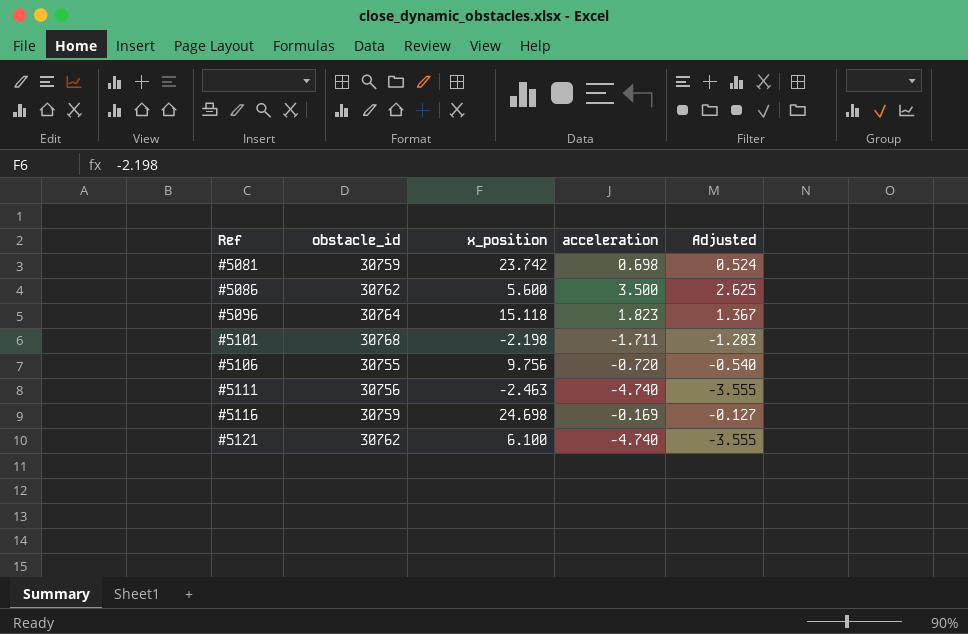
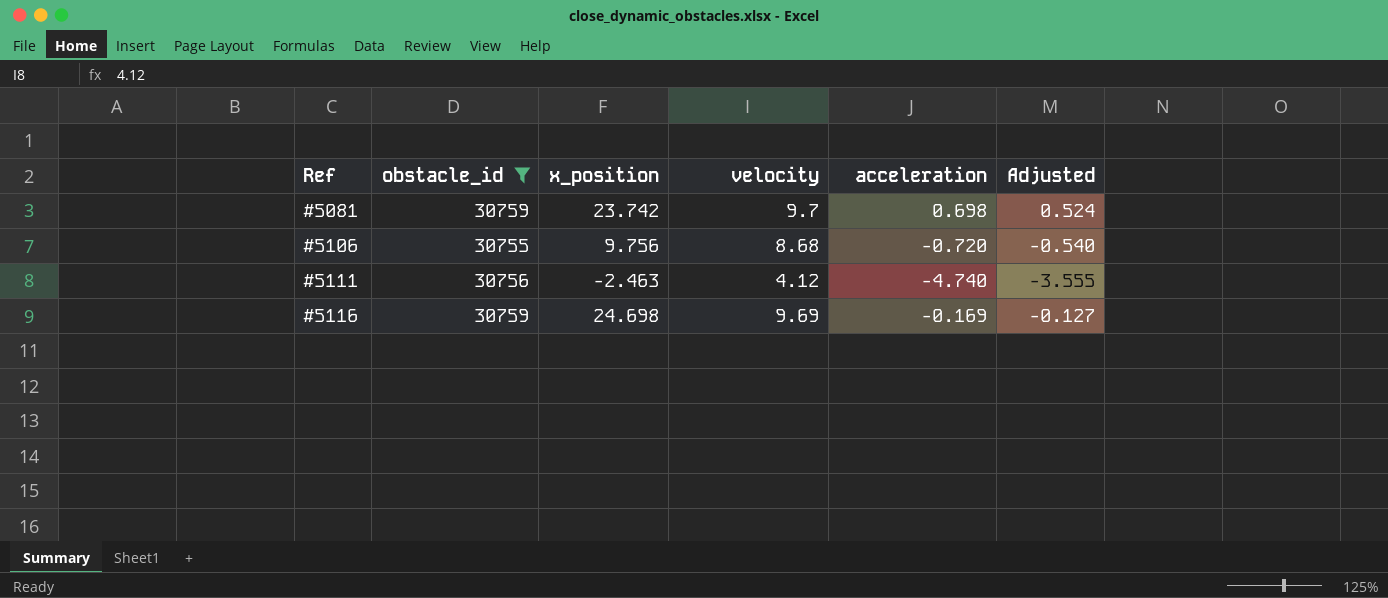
filter: none -> obstacle_id <= 30759
column velocity | position: none -> 4

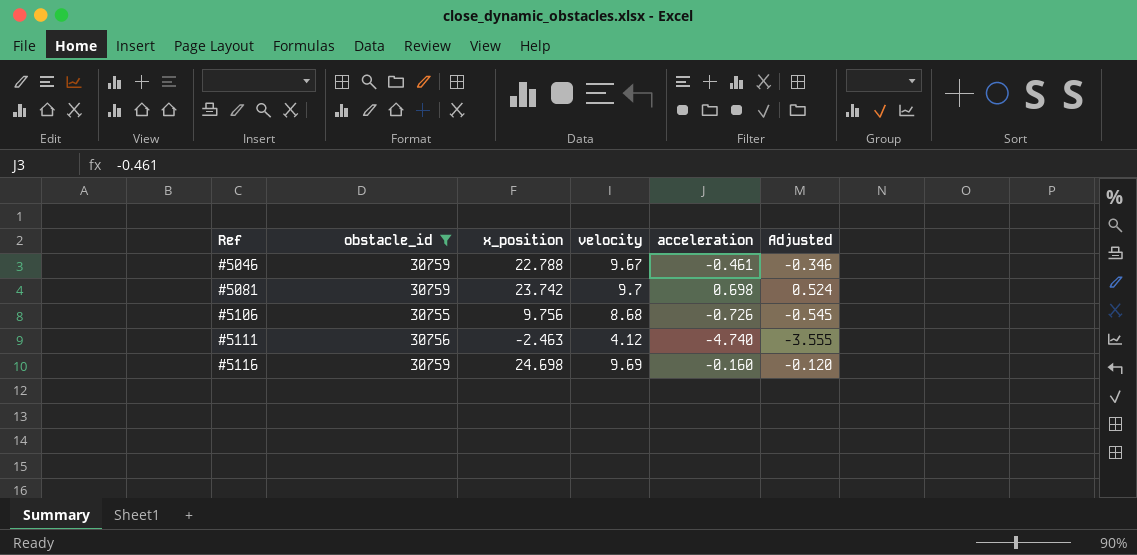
row #5046: none -> 30759 | 22.788 | 9.67 | -0.461 | -0.346
#5106 | acceleration: -0.720 -> -0.726
#5106 | Adjusted: -0.540 -> -0.545
#5116 | acceleration: -0.169 -> -0.160
#5116 | Adjusted: -0.127 -> -0.120

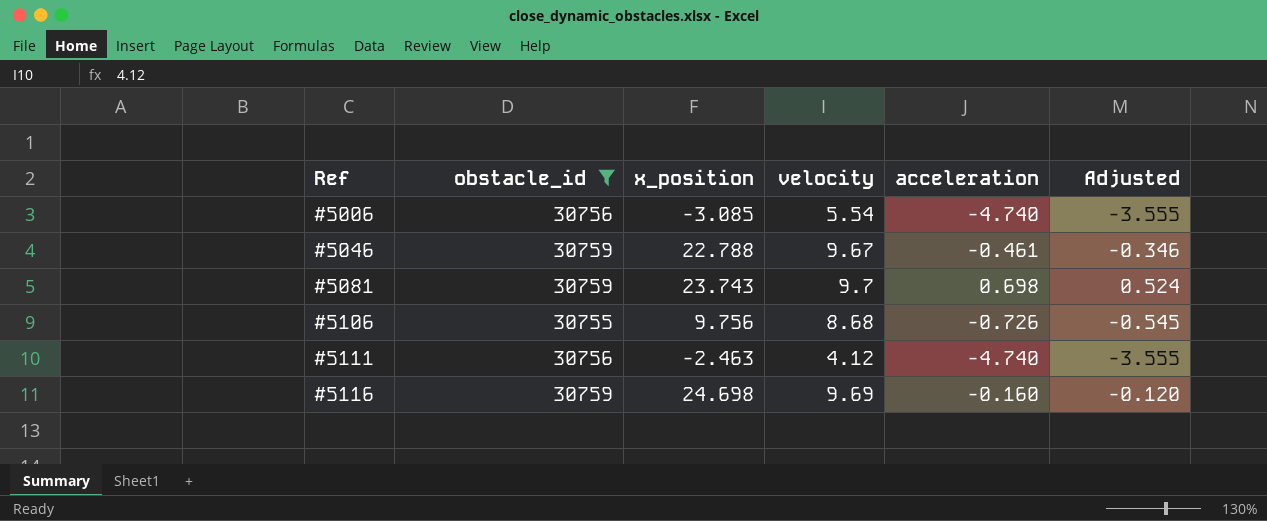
row #5006: none -> 30756 | -3.085 | 5.54 | -4.740 | -3.555
#5081 | x_position: 23.742 -> 23.743

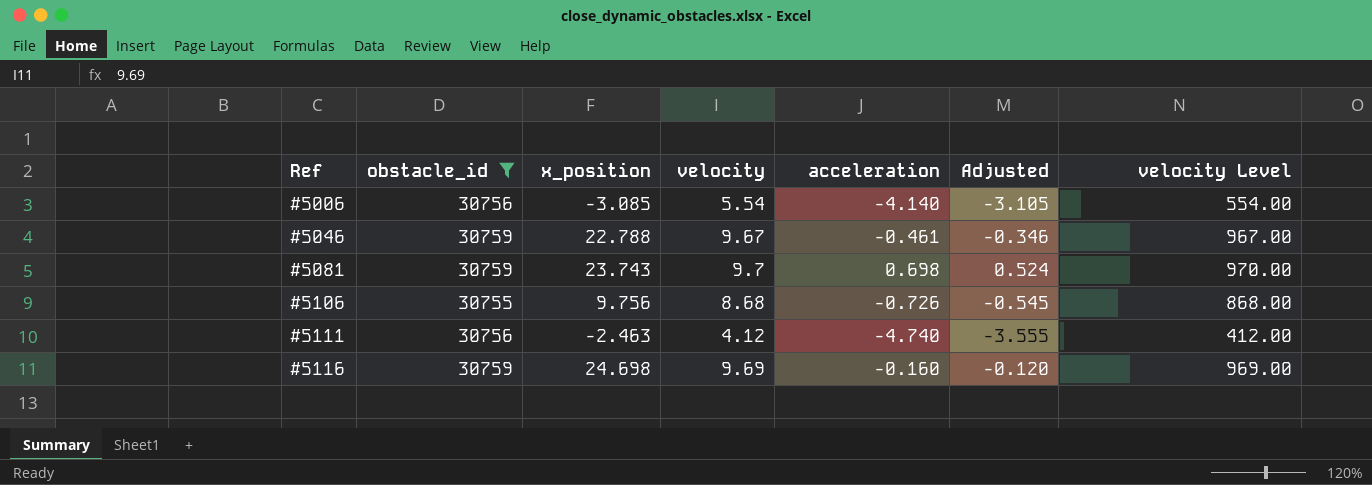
column velocity Level | formula: none -> [velocity] * 100
#5006 | acceleration: -4.740 -> -4.140
#5006 | Adjusted: -3.555 -> -3.105

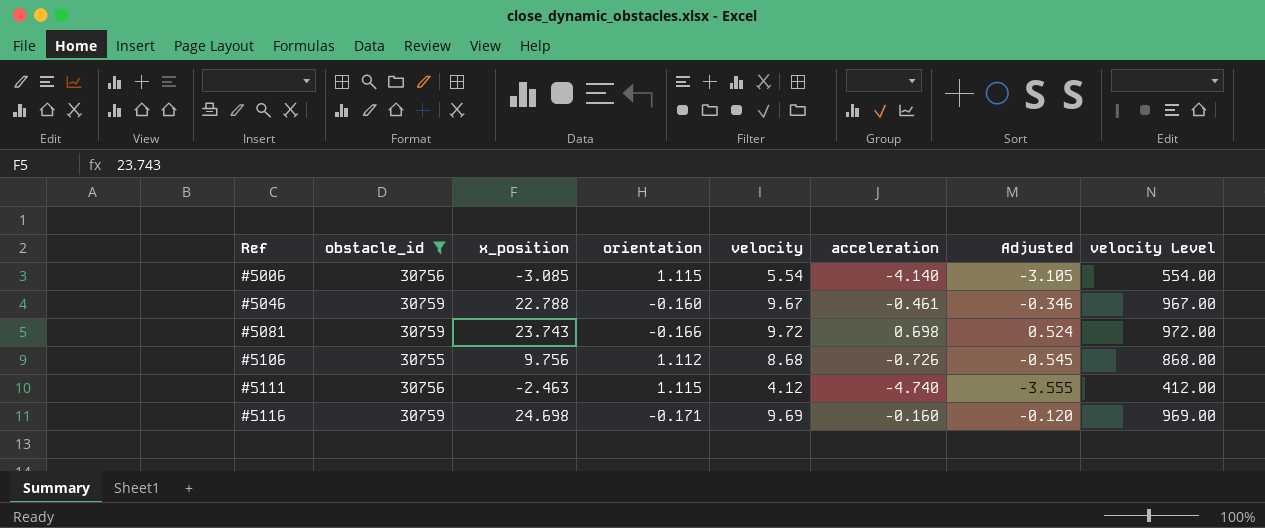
column orientation | position: none -> 4
#5081 | velocity: 9.7 -> 9.72
#5081 | velocity Level: 970.00 -> 972.00

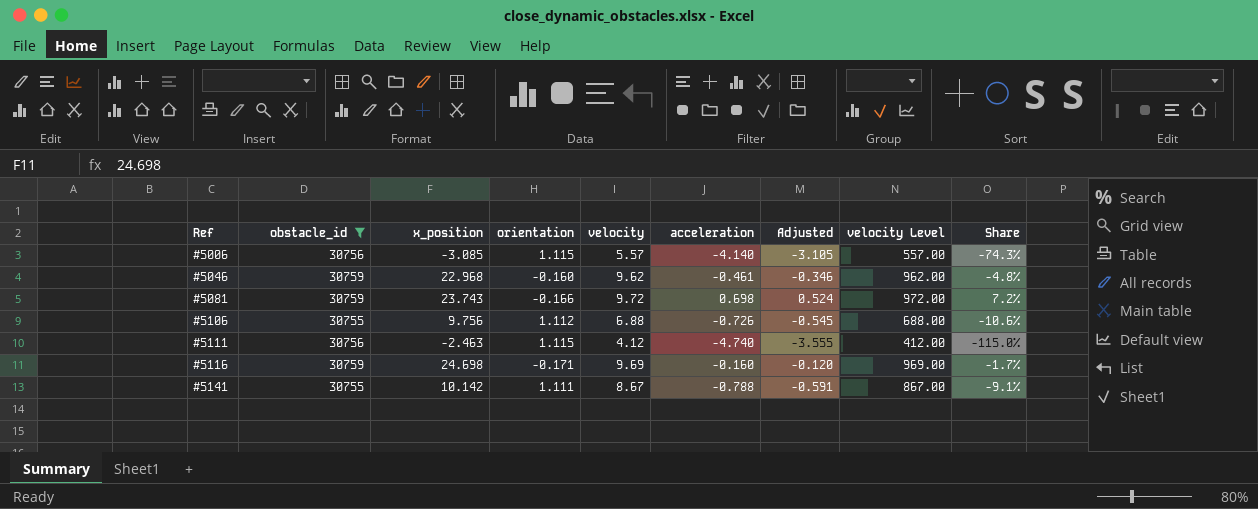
column Share | formula: none -> [acceleration] / [velocity]
#5006 | velocity: 5.54 -> 5.57
#5006 | velocity Level: 554.00 -> 557.00
#5046 | x_position: 22.788 -> 22.968
#5046 | velocity: 9.67 -> 9.62
#5046 | velocity Level: 967.00 -> 962.00
#5106 | velocity: 8.68 -> 6.88
#5106 | velocity Level: 868.00 -> 688.00
row #5141: none -> 30755 | 10.142 | 1.111 | 8.67 | -0.788 | -0.591 | 867.00 | -9.1%

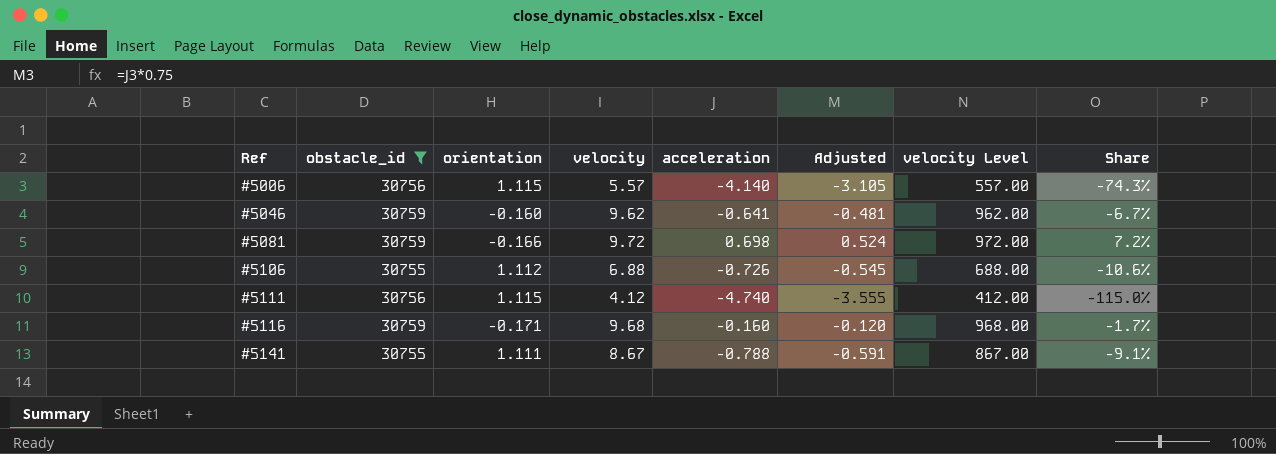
column x_position | position: 3 -> none
#5046 | acceleration: -0.461 -> -0.641
#5046 | Adjusted: -0.346 -> -0.481
#5046 | Share: -4.8% -> -6.7%
#5116 | velocity: 9.69 -> 9.68
#5116 | velocity Level: 969.00 -> 968.00

